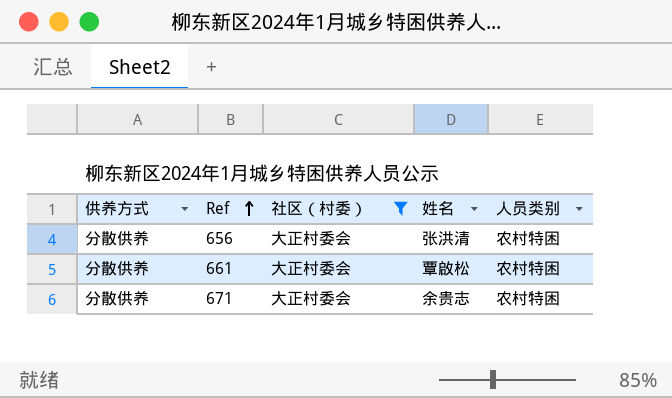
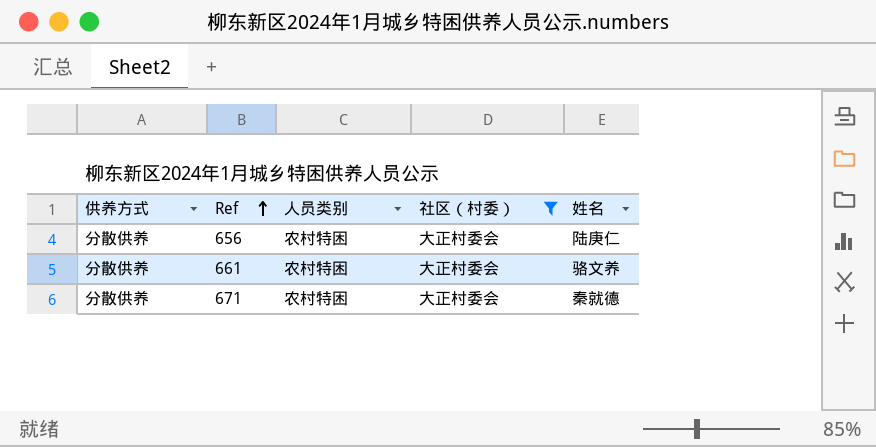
column 人员类别 | position: 5 -> 3
656 | 姓名: 张洪清 -> 陆庚仁
661 | 姓名: 覃啟松 -> 骆文养
671 | 姓名: 余贵志 -> 秦就德

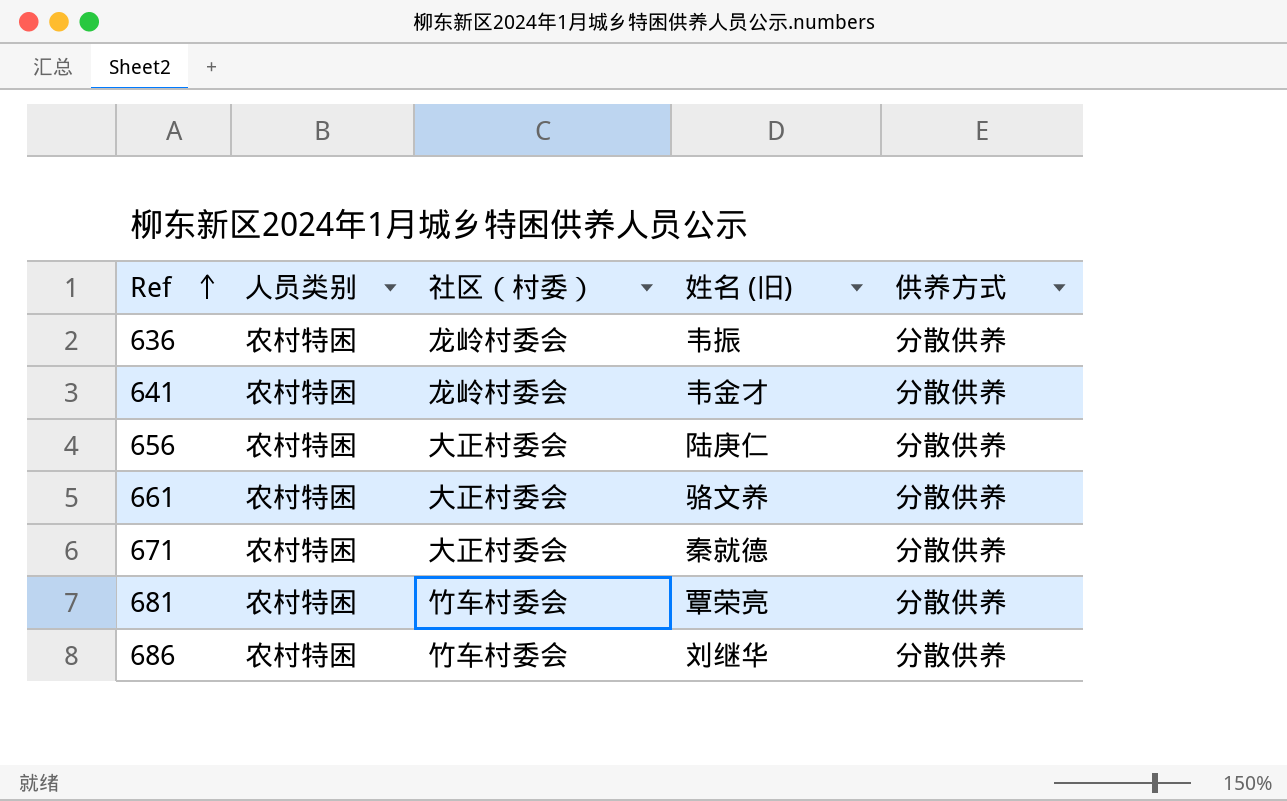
filter: 社区（村委） = 大正村委会 -> none
column name: 姓名 -> 姓名 (旧)
column 供养方式 | position: 1 -> 5

